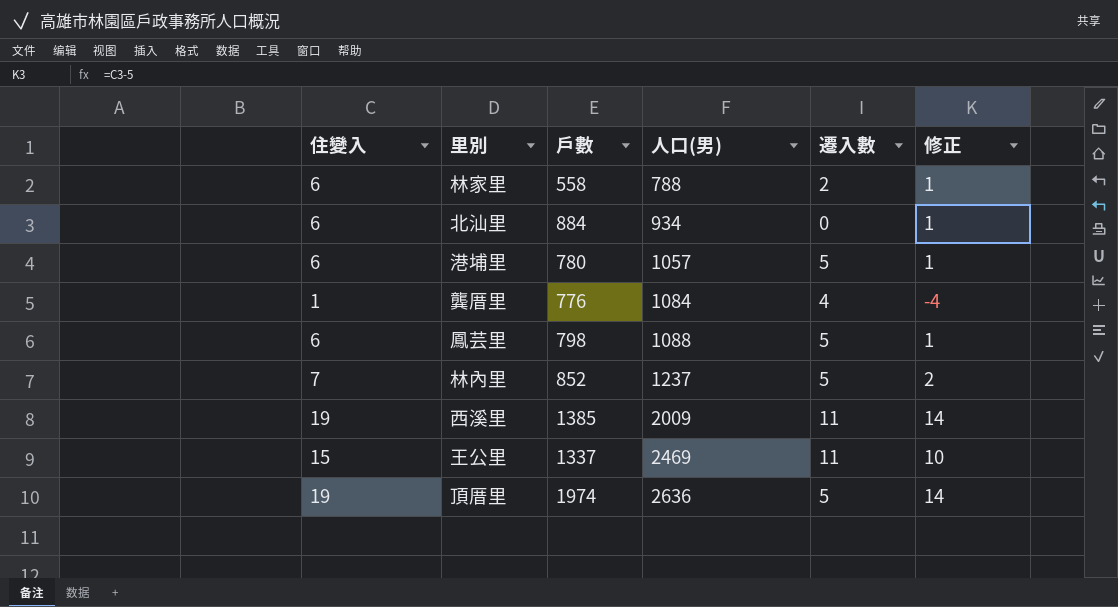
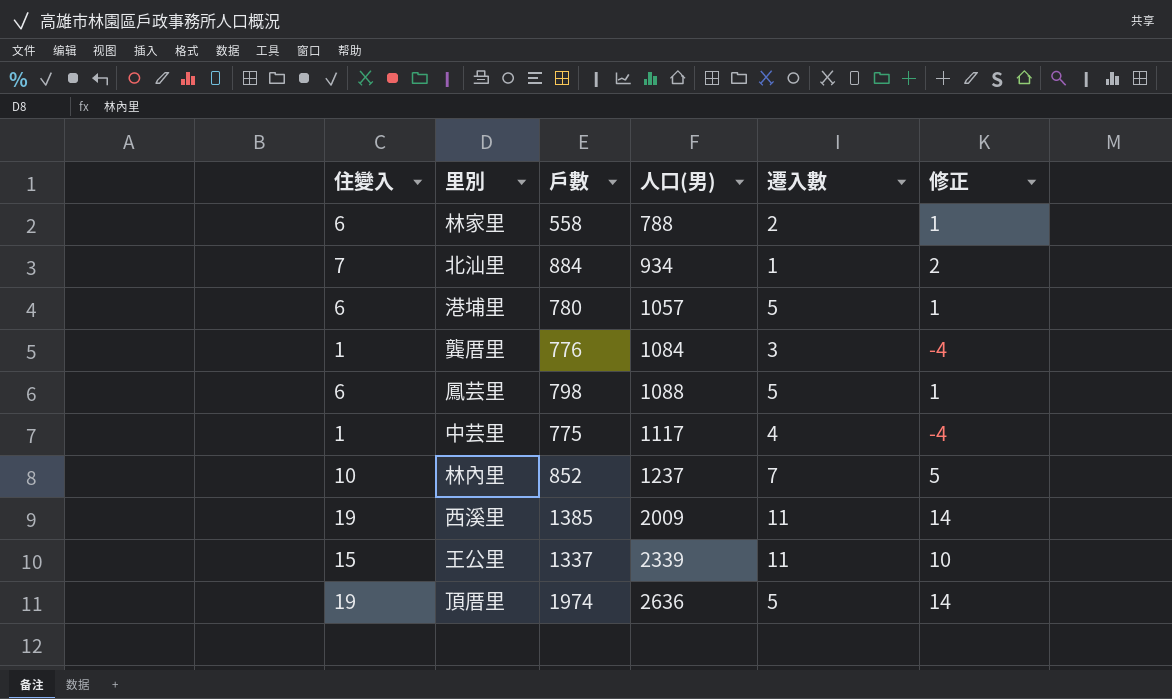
北汕里 | 住變入: 6 -> 7
北汕里 | 遷入數: 0 -> 1
北汕里 | 修正: 1 -> 2
龔厝里 | 遷入數: 4 -> 3
row 中芸里: none -> 1 | 775 | 1117 | 4 | -4
林內里 | 住變入: 7 -> 10
林內里 | 遷入數: 5 -> 7
林內里 | 修正: 2 -> 5
王公里 | 人口(男): 2469 -> 2339

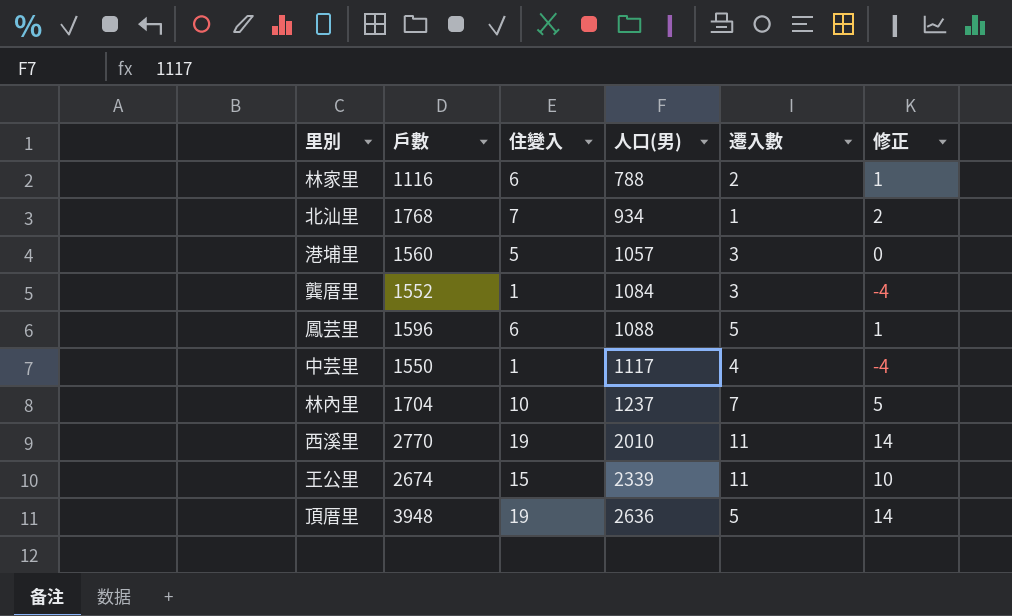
column 住變入 | position: 1 -> 3
林家里 | 戶數: 558 -> 1116
北汕里 | 戶數: 884 -> 1768
港埔里 | 戶數: 780 -> 1560
港埔里 | 住變入: 6 -> 5
港埔里 | 遷入數: 5 -> 3
港埔里 | 修正: 1 -> 0
龔厝里 | 戶數: 776 -> 1552
鳳芸里 | 戶數: 798 -> 1596
中芸里 | 戶數: 775 -> 1550
林內里 | 戶數: 852 -> 1704
西溪里 | 戶數: 1385 -> 2770
西溪里 | 人口(男): 2009 -> 2010
王公里 | 戶數: 1337 -> 2674
頂厝里 | 戶數: 1974 -> 3948

